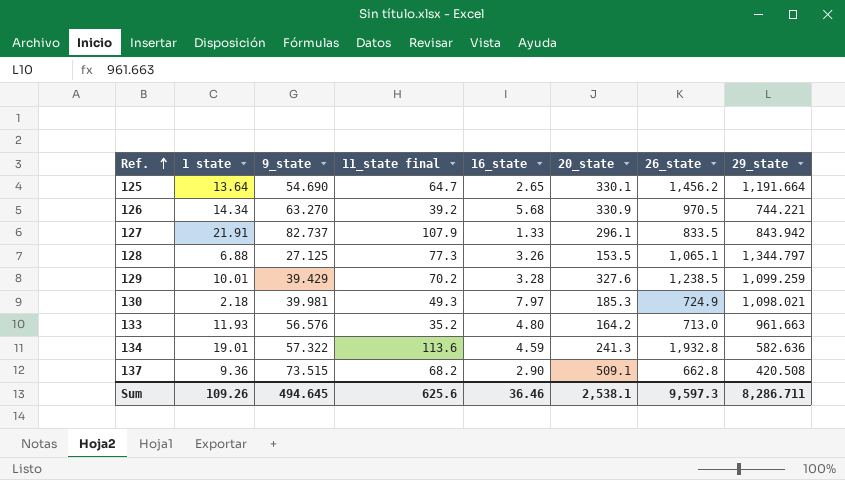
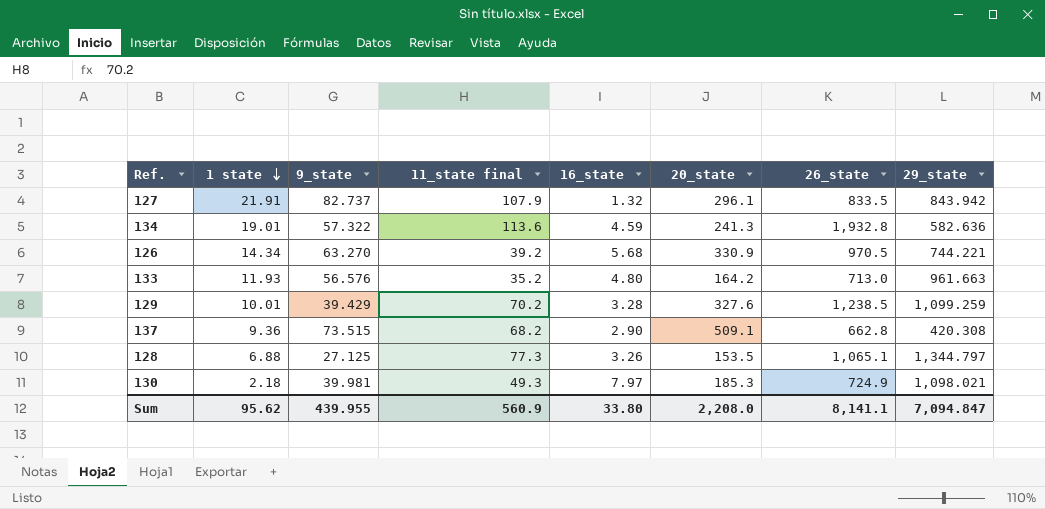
row order: Ref. ascending -> 1 state descending
row 125: 13.64 | 54.690 | 64.7 | 2.65 | 330.1 | 1,456.2 | 1,191.664 -> none
127 | 16_state: 1.33 -> 1.32
137 | 29_state: 420.508 -> 420.308
Sum | 1 state: 109.26 -> 95.62
Sum | 9_state: 494.645 -> 439.955
Sum | 11_state final: 625.6 -> 560.9
Sum | 16_state: 36.46 -> 33.80
Sum | 20_state: 2,538.1 -> 2,208.0
Sum | 26_state: 9,597.3 -> 8,141.1
Sum | 29_state: 8,286.711 -> 7,094.847

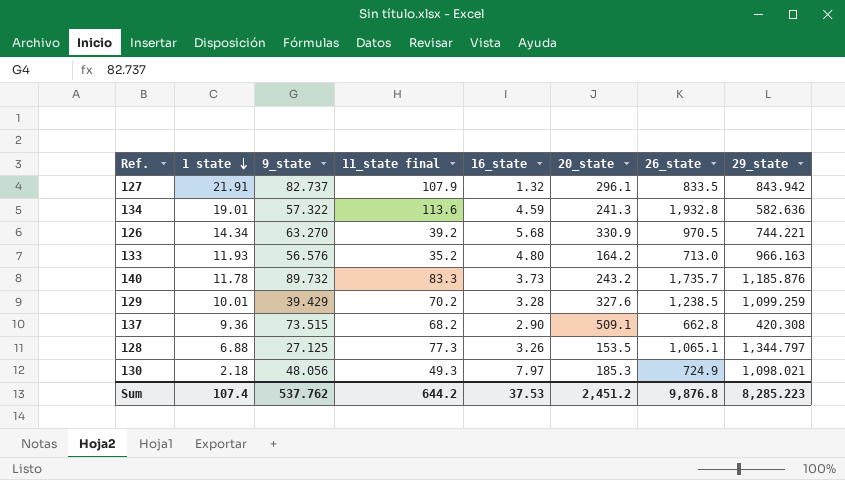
133 | 29_state: 961.663 -> 966.163
row 140: none -> 11.78 | 89.732 | 83.3 | 3.73 | 243.2 | 1,735.7 | 1,185.876
130 | 9_state: 39.981 -> 48.056
Sum | 1 state: 95.62 -> 107.4
Sum | 9_state: 439.955 -> 537.762
Sum | 11_state final: 560.9 -> 644.2
Sum | 16_state: 33.80 -> 37.53
Sum | 20_state: 2,208.0 -> 2,451.2
Sum | 26_state: 8,141.1 -> 9,876.8
Sum | 29_state: 7,094.847 -> 8,285.223

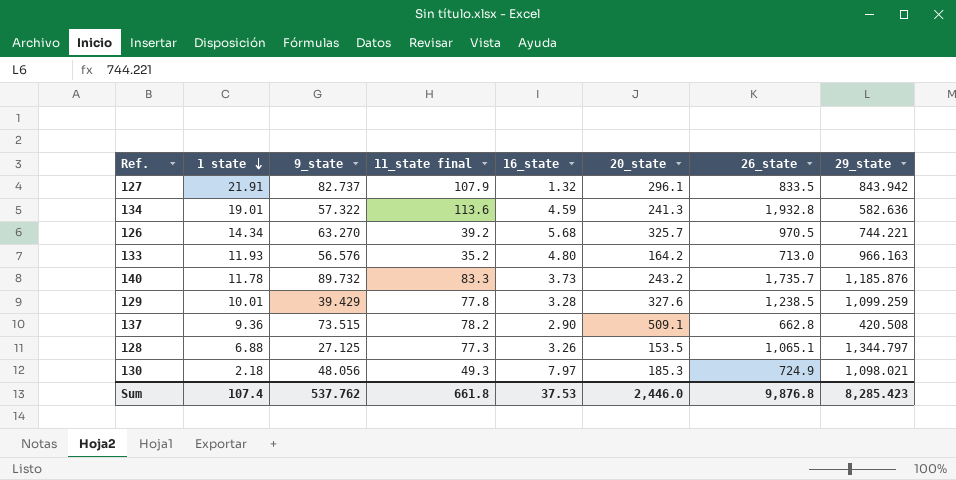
126 | 20_state: 330.9 -> 325.7
129 | 11_state final: 70.2 -> 77.8
137 | 11_state final: 68.2 -> 78.2
137 | 29_state: 420.308 -> 420.508
Sum | 11_state final: 644.2 -> 661.8
Sum | 20_state: 2,451.2 -> 2,446.0
Sum | 29_state: 8,285.223 -> 8,285.423

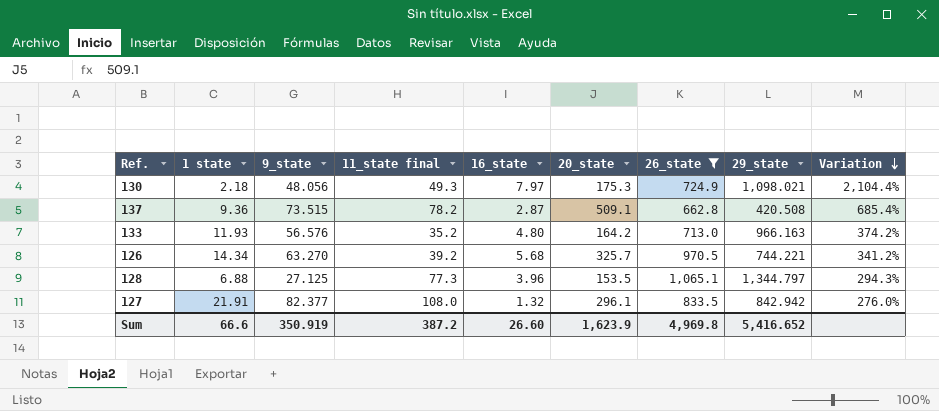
filter: none -> 26_state <= 1,065.1
row order: 1 state descending -> Variation descending
column Variation | formula: none -> ([9_state] - [1 state]) / [1 state]
130 | 20_state: 185.3 -> 175.3
137 | 16_state: 2.90 -> 2.87
128 | 16_state: 3.26 -> 3.96
127 | 9_state: 82.737 -> 82.377
127 | 11_state final: 107.9 -> 108.0
127 | 29_state: 843.942 -> 842.942
Sum | 1 state: 107.4 -> 66.6
Sum | 9_state: 537.762 -> 350.919
Sum | 11_state final: 661.8 -> 387.2
Sum | 16_state: 37.53 -> 26.60
Sum | 20_state: 2,446.0 -> 1,623.9
Sum | 26_state: 9,876.8 -> 4,969.8
Sum | 29_state: 8,285.423 -> 5,416.652

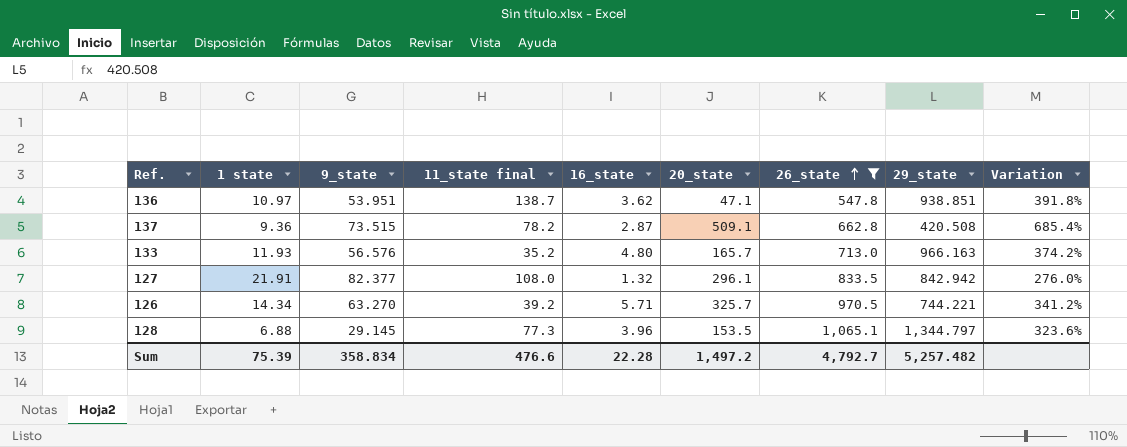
row order: Variation descending -> 26_state ascending
row 130: 2.18 | 48.056 | 49.3 | 7.97 | 175.3 | 724.9 | 1,098.021 | 2,104.4% -> none
row 136: none -> 10.97 | 53.951 | 138.7 | 3.62 | 47.1 | 547.8 | 938.851 | 391.8%
133 | 20_state: 164.2 -> 165.7
126 | 16_state: 5.68 -> 5.71
128 | 9_state: 27.125 -> 29.145
128 | Variation: 294.3% -> 323.6%
Sum | 1 state: 66.6 -> 75.39
Sum | 9_state: 350.919 -> 358.834
Sum | 11_state final: 387.2 -> 476.6
Sum | 16_state: 26.60 -> 22.28
Sum | 20_state: 1,623.9 -> 1,497.2
Sum | 26_state: 4,969.8 -> 4,792.7
Sum | 29_state: 5,416.652 -> 5,257.482

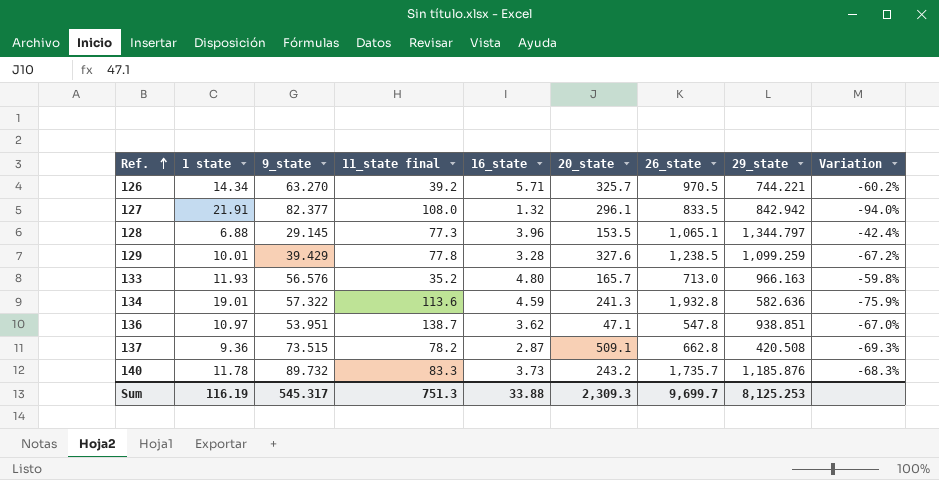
filter: 26_state <= 1,065.1 -> none
row order: 26_state ascending -> Ref. ascending
column Variation | formula: ([9_state] - [1 state]) / [1 state] -> ([16_state] - [1 state]) / [1 state]
Sum | 1 state: 75.39 -> 116.19
Sum | 9_state: 358.834 -> 545.317
Sum | 11_state final: 476.6 -> 751.3
Sum | 16_state: 22.28 -> 33.88
Sum | 20_state: 1,497.2 -> 2,309.3
Sum | 26_state: 4,792.7 -> 9,699.7
Sum | 29_state: 5,257.482 -> 8,125.253

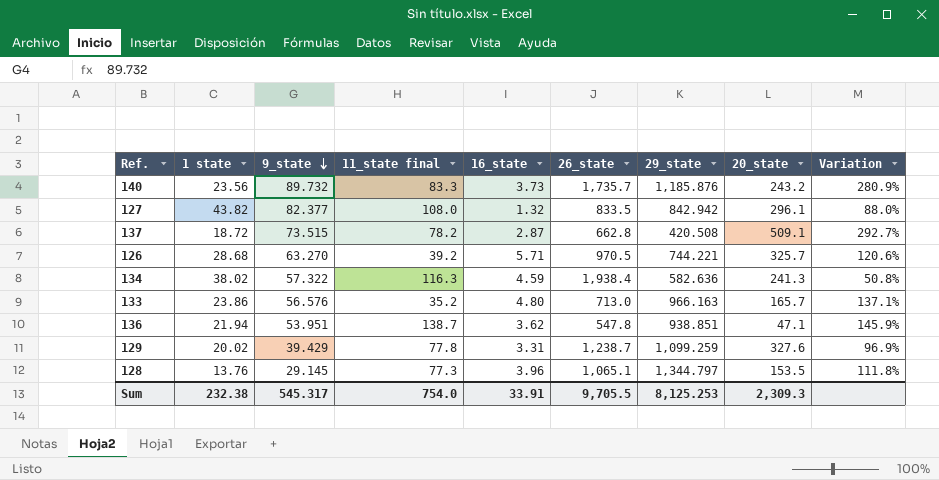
row order: Ref. ascending -> 9_state descending
column 20_state | position: 6 -> 8
column Variation | formula: ([16_state] - [1 state]) / [1 state] -> ([9_state] - [1 state]) / [1 state]
140 | 1 state: 11.78 -> 23.56
127 | 1 state: 21.91 -> 43.82
137 | 1 state: 9.36 -> 18.72
126 | 1 state: 14.34 -> 28.68
134 | 1 state: 19.01 -> 38.02
134 | 11_state final: 113.6 -> 116.3
134 | 26_state: 1,932.8 -> 1,938.4
133 | 1 state: 11.93 -> 23.86
136 | 1 state: 10.97 -> 21.94
129 | 1 state: 10.01 -> 20.02
129 | 16_state: 3.28 -> 3.31
129 | 26_state: 1,238.5 -> 1,238.7
128 | 1 state: 6.88 -> 13.76
Sum | 1 state: 116.19 -> 232.38
Sum | 11_state final: 751.3 -> 754.0
Sum | 16_state: 33.88 -> 33.91
Sum | 26_state: 9,699.7 -> 9,705.5

